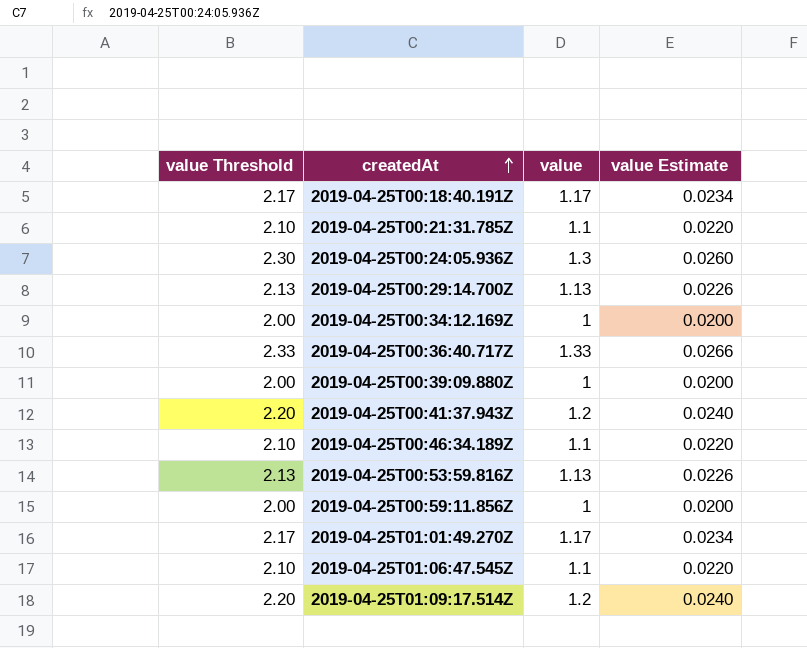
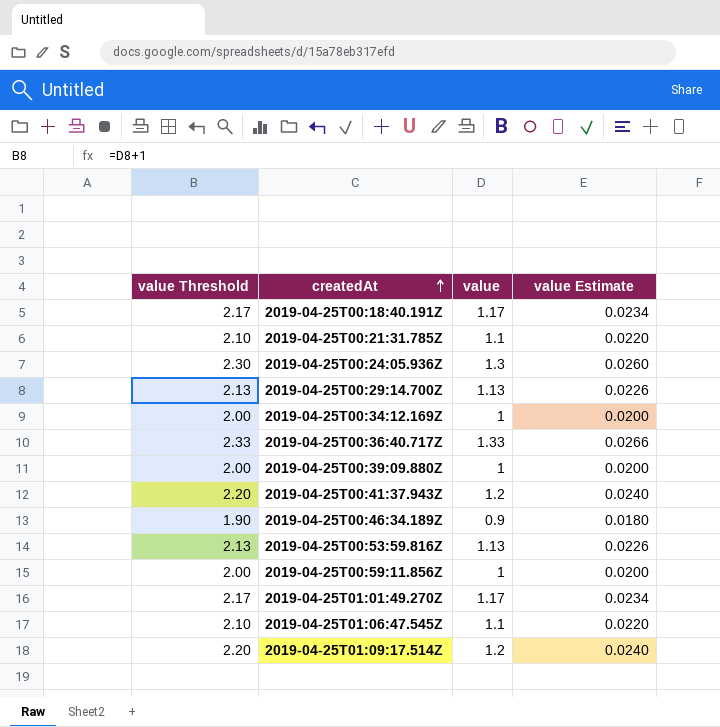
2019-04-25T00:46:34.189Z | value Threshold: 2.10 -> 1.90
2019-04-25T00:46:34.189Z | value: 1.1 -> 0.9
2019-04-25T00:46:34.189Z | value Estimate: 0.0220 -> 0.0180

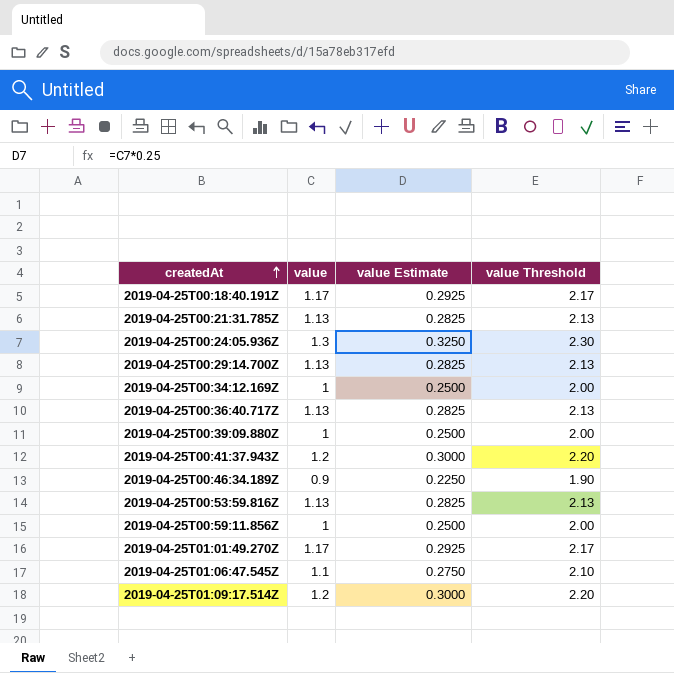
column value Estimate | formula: [value] * 0.02 -> [value] * 0.25
column value Threshold | position: 1 -> 4
2019-04-25T00:21:31.785Z | value: 1.1 -> 1.13
2019-04-25T00:21:31.785Z | value Threshold: 2.10 -> 2.13
2019-04-25T00:36:40.717Z | value: 1.33 -> 1.13
2019-04-25T00:36:40.717Z | value Threshold: 2.33 -> 2.13

